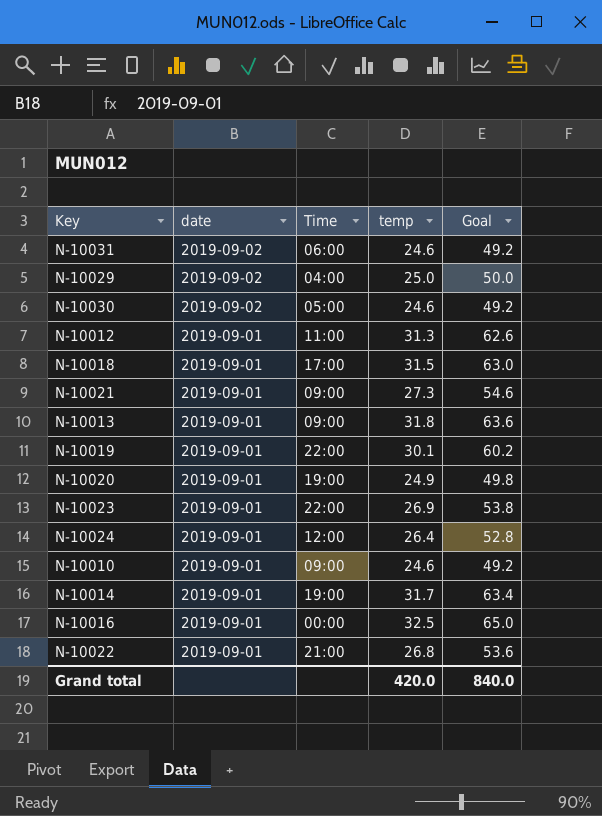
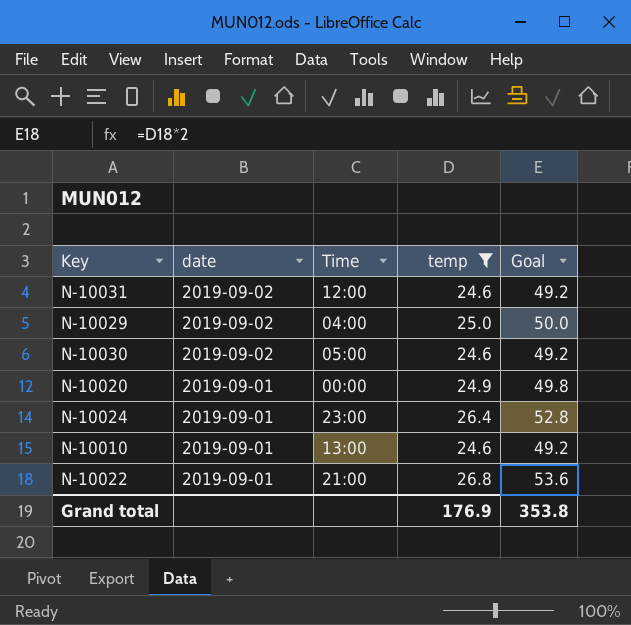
filter: none -> temp <= 26.8
N-10031 | Time: 06:00 -> 12:00
N-10020 | Time: 19:00 -> 00:00
N-10024 | Time: 12:00 -> 23:00
N-10010 | Time: 09:00 -> 13:00
Grand total | temp: 420.0 -> 176.9
Grand total | Goal: 840.0 -> 353.8

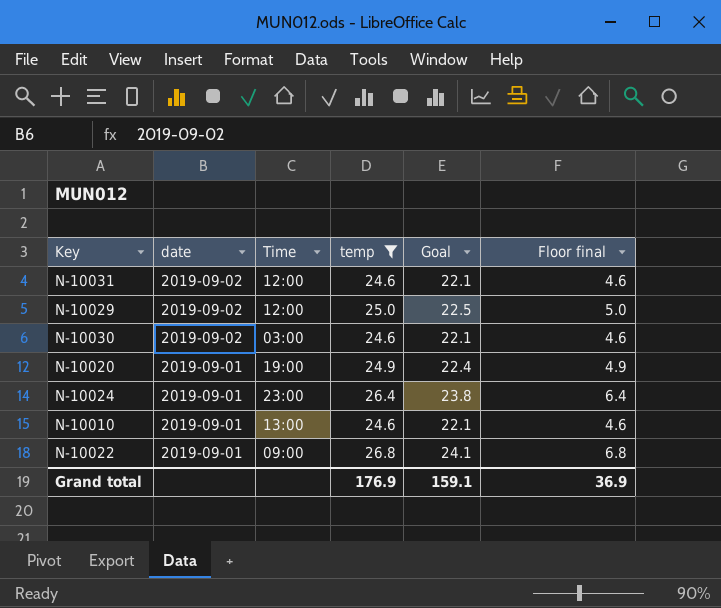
column Goal | formula: [temp] * 2 -> [temp] * 0.9
column Floor final | formula: none -> [temp] - 20
N-10029 | Time: 04:00 -> 12:00
N-10030 | Time: 05:00 -> 03:00
N-10020 | Time: 00:00 -> 19:00
N-10022 | Time: 21:00 -> 09:00
Grand total | Goal: 353.8 -> 159.1

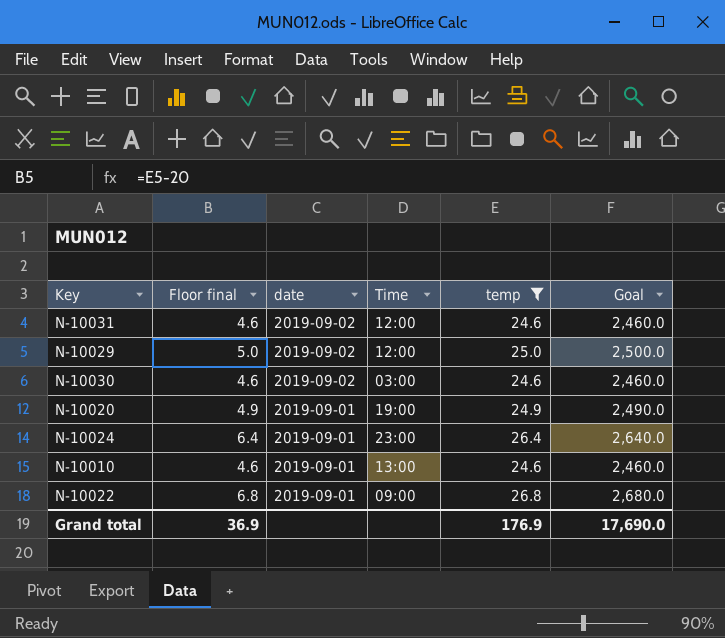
column Floor final | position: 6 -> 2
column Goal | formula: [temp] * 0.9 -> [temp] * 100
Grand total | Goal: 159.1 -> 17,690.0

